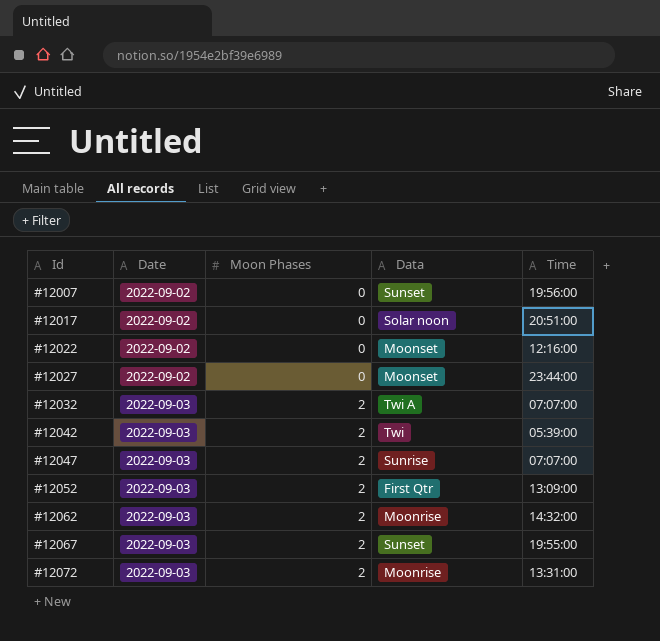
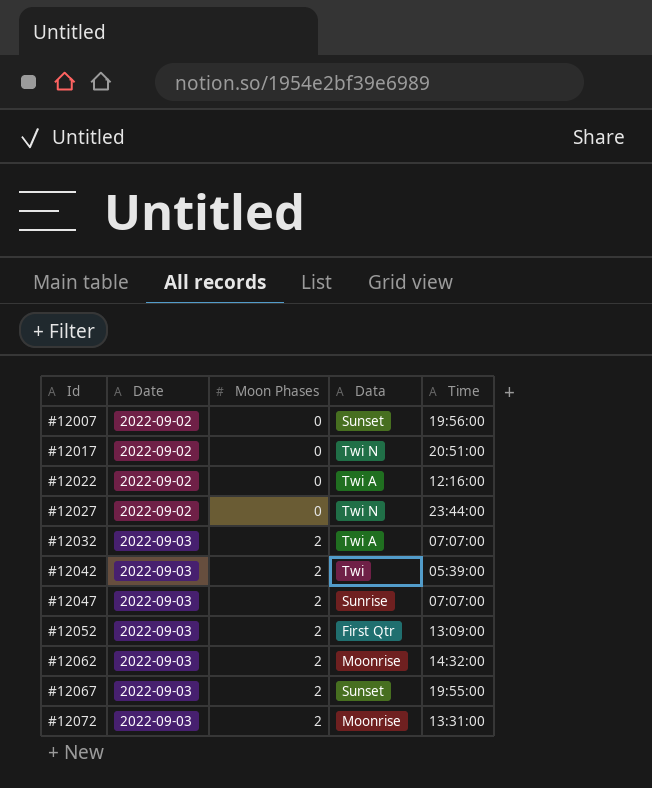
#12017 | Data: Solar noon -> Twi N
#12022 | Data: Moonset -> Twi A
#12027 | Data: Moonset -> Twi N

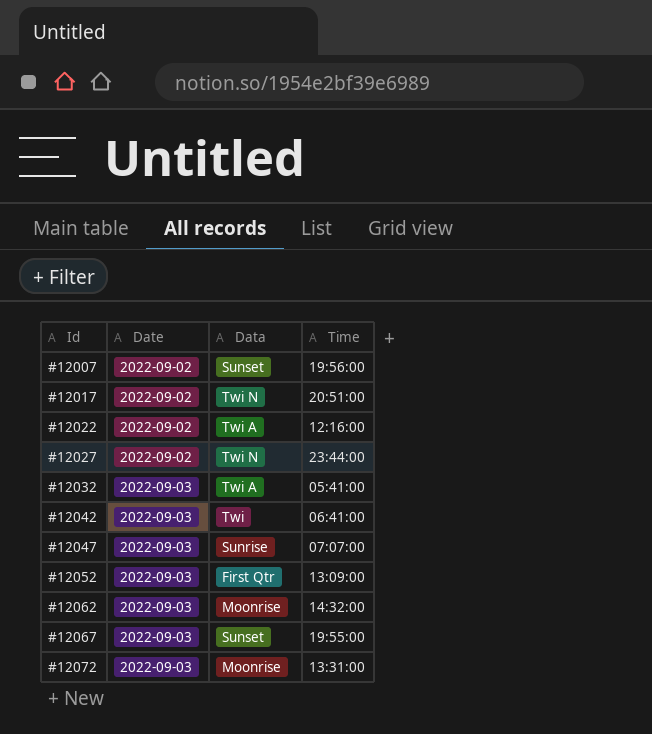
column Moon Phases | position: 3 -> none
#12032 | Time: 07:07:00 -> 05:41:00
#12042 | Time: 05:39:00 -> 06:41:00

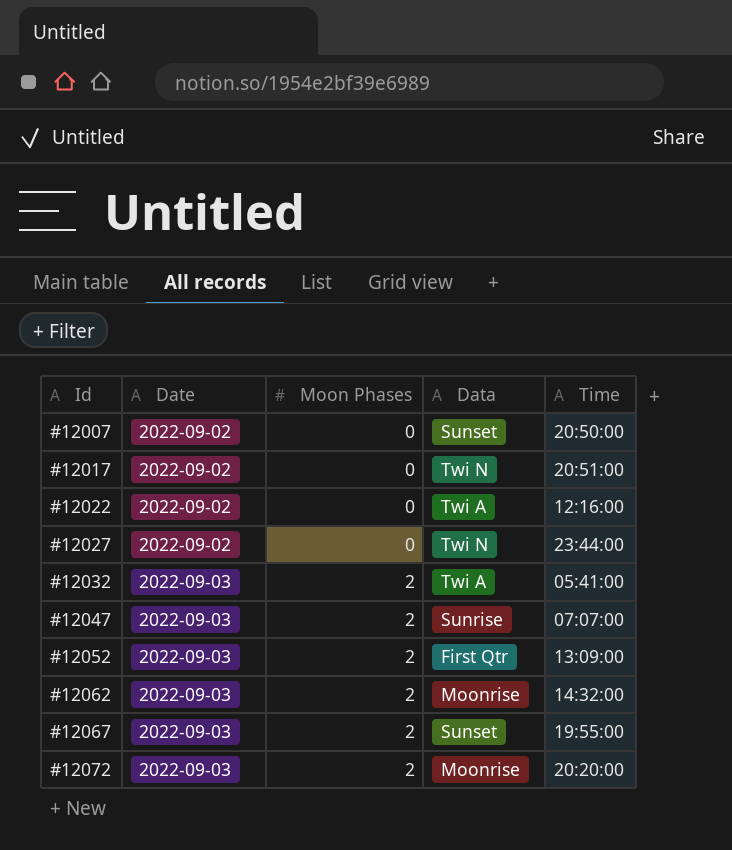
column Moon Phases | position: none -> 3
row #12042: 2022-09-03 | Twi | 06:41:00 -> none
#12007 | Time: 19:56:00 -> 20:50:00
#12072 | Time: 13:31:00 -> 20:20:00

